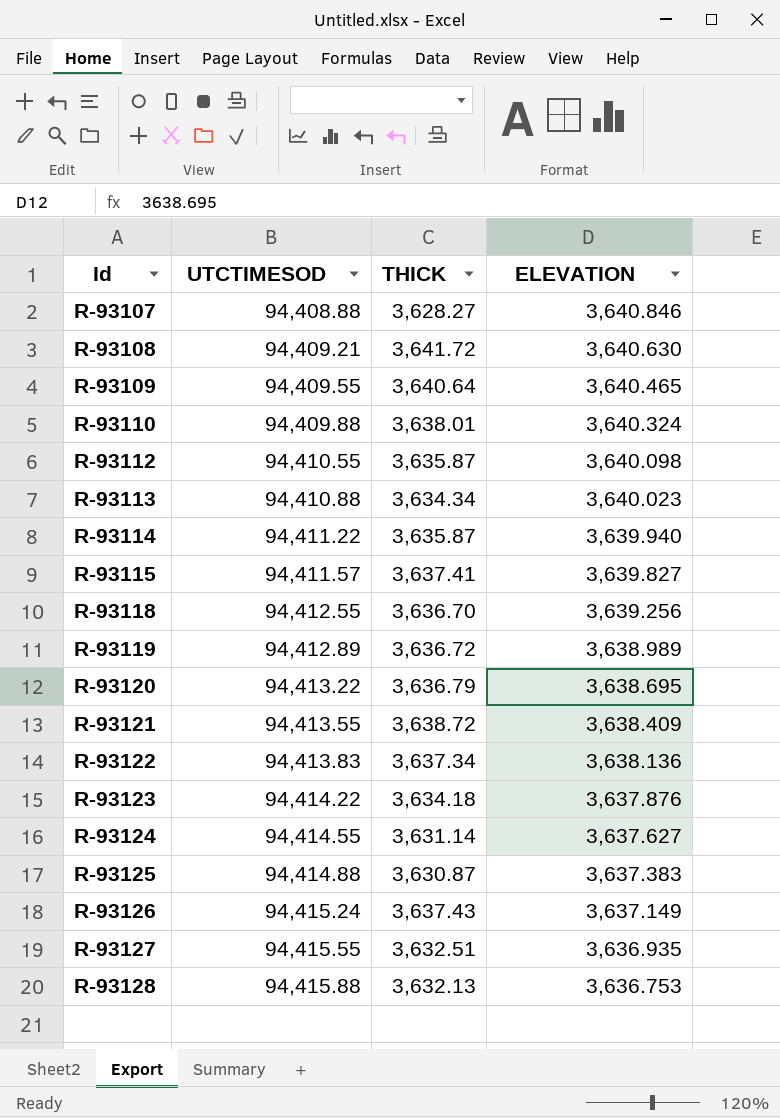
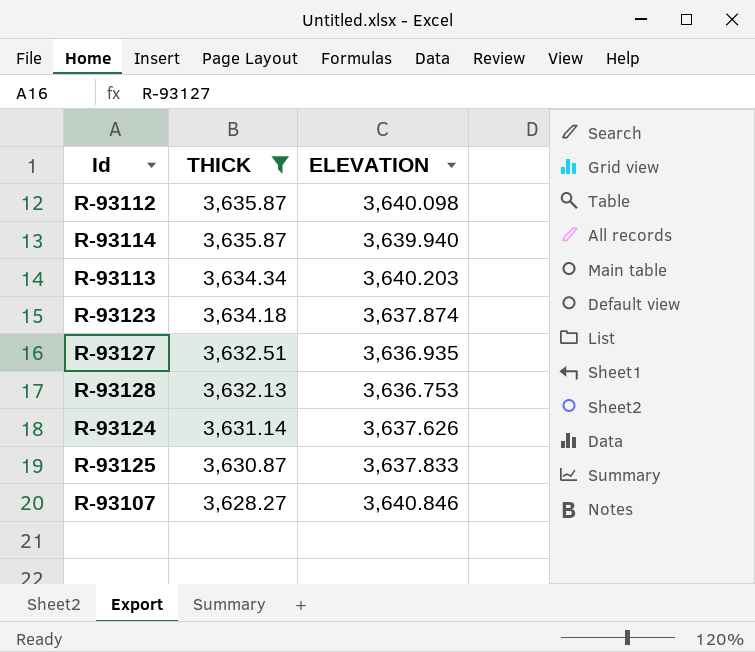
filter: none -> THICK <= 3,635.87
row order: Id ascending -> THICK descending
column UTCTIMESOD | position: 2 -> none
R-93113 | ELEVATION: 3,640.023 -> 3,640.203
R-93123 | ELEVATION: 3,637.876 -> 3,637.874
R-93124 | ELEVATION: 3,637.627 -> 3,637.626
R-93125 | ELEVATION: 3,637.383 -> 3,637.833

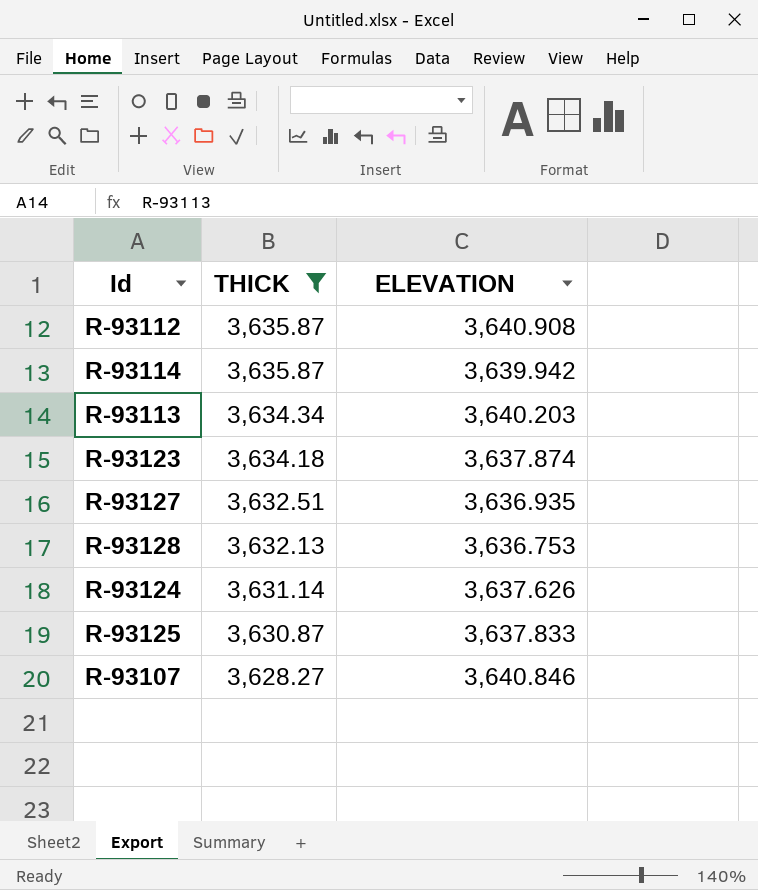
R-93112 | ELEVATION: 3,640.098 -> 3,640.908
R-93114 | ELEVATION: 3,639.940 -> 3,639.942

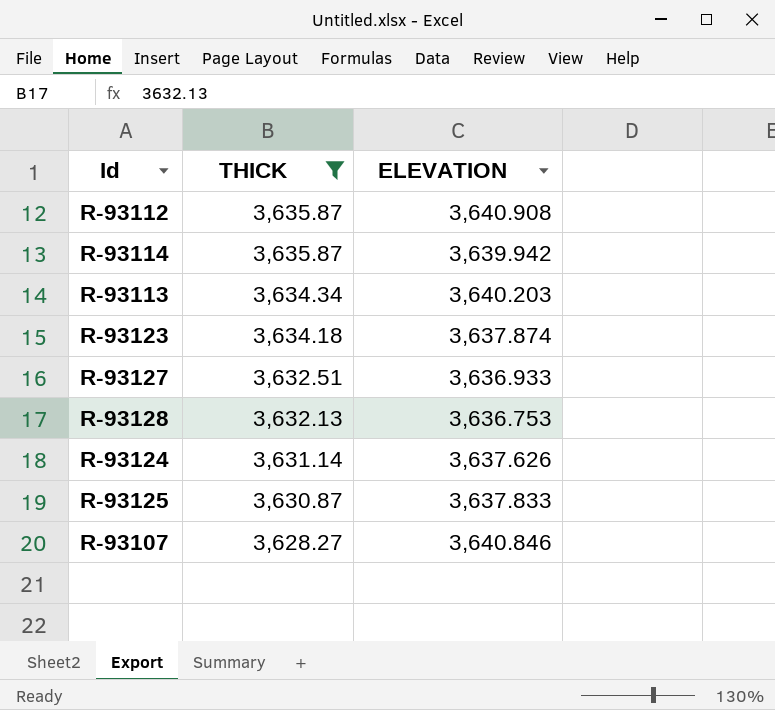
R-93127 | ELEVATION: 3,636.935 -> 3,636.933

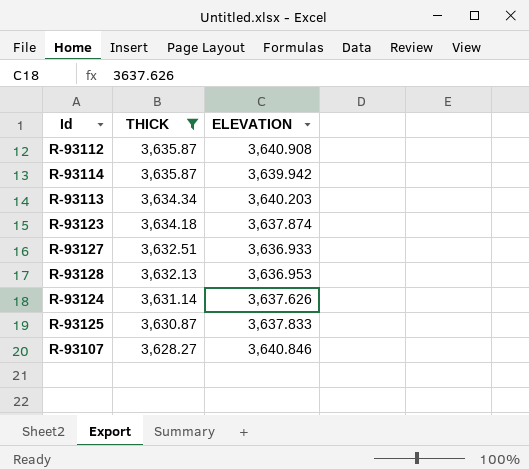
R-93128 | ELEVATION: 3,636.753 -> 3,636.953

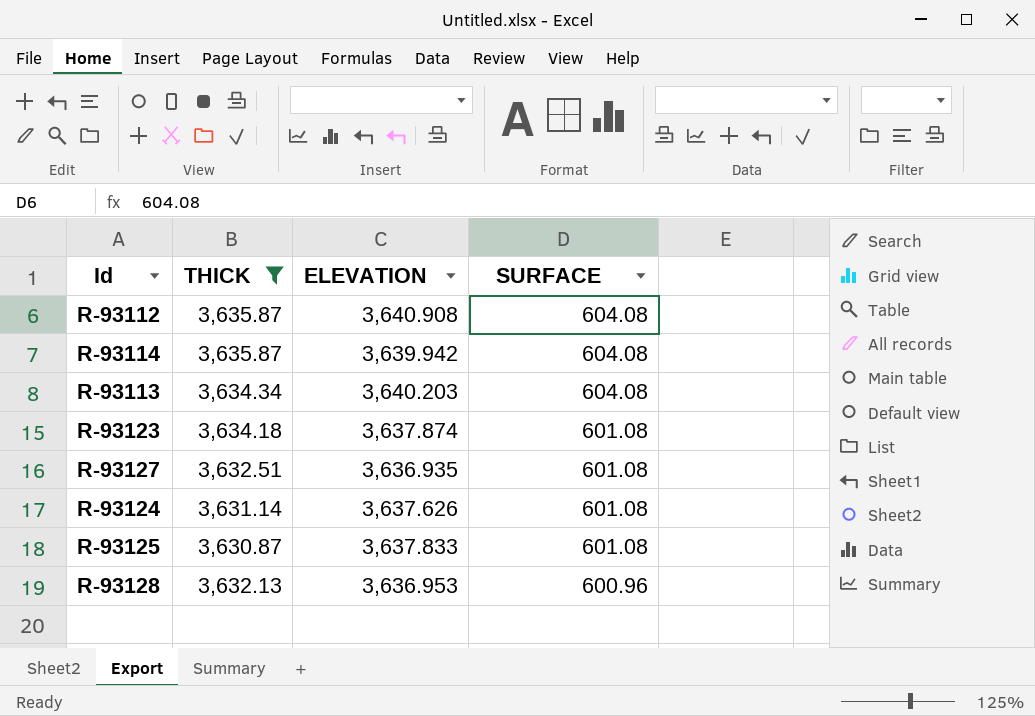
row order: THICK descending -> SURFACE descending
column SURFACE | position: none -> 4
row R-93107: 3,628.27 | 3,640.846 -> none
R-93127 | ELEVATION: 3,636.933 -> 3,636.935

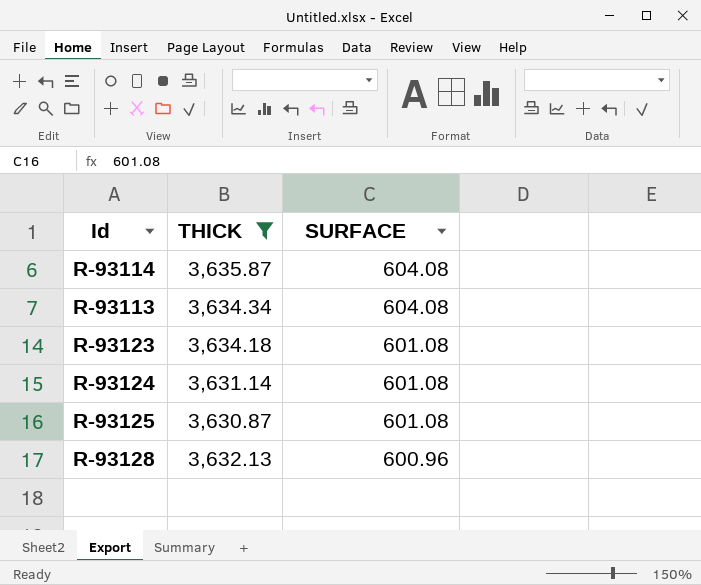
column ELEVATION | position: 3 -> none
row R-93112: 3,635.87 | 3,640.908 | 604.08 -> none
row R-93127: 3,632.51 | 3,636.935 | 601.08 -> none

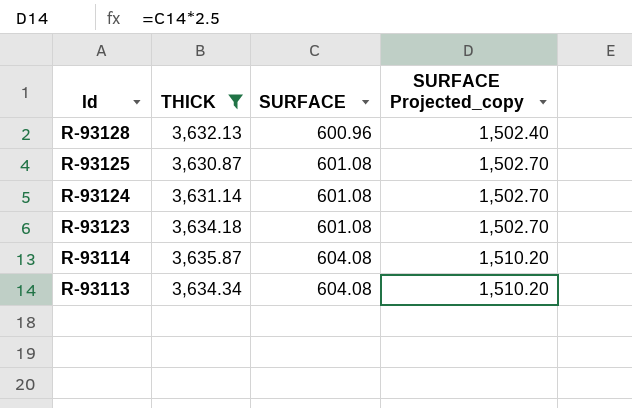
row order: SURFACE descending -> Id descending
column SURFACE Projected_copy | formula: none -> [SURFACE] * 2.5

